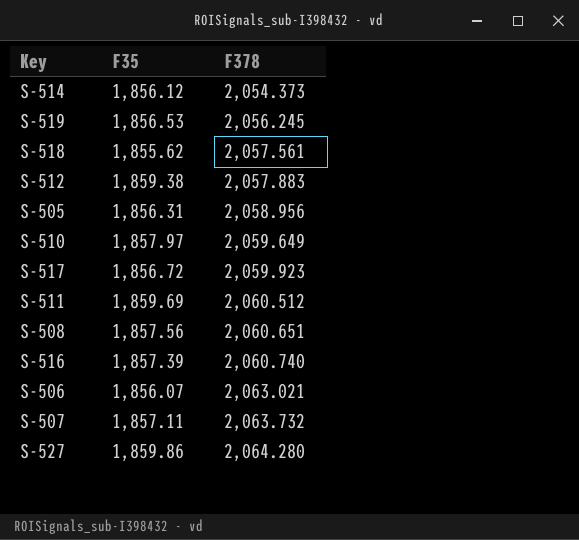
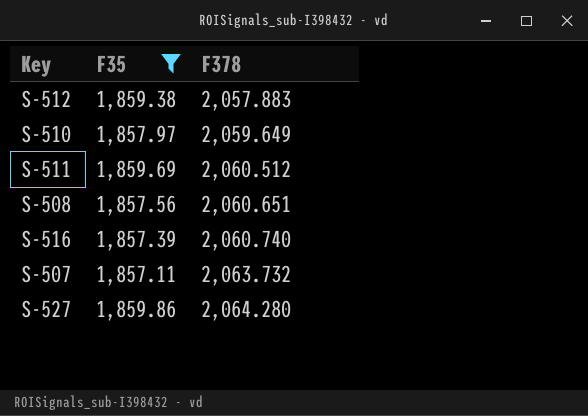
filter: none -> F35 >= 1,857.11

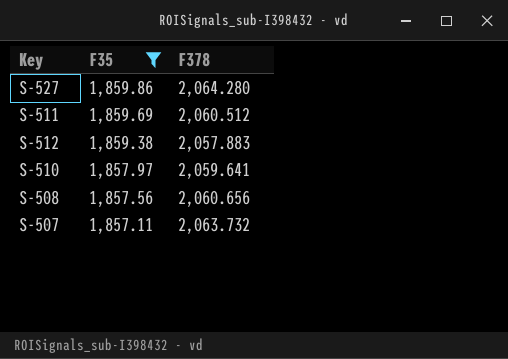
row order: F378 ascending -> F35 descending
row S-516: 1,857.39 | 2,060.740 -> none
S-510 | F378: 2,059.649 -> 2,059.641
S-508 | F378: 2,060.651 -> 2,060.656

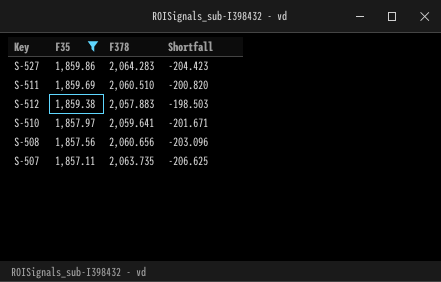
column Shortfall | formula: none -> [F35] - [F378]
S-527 | F378: 2,064.280 -> 2,064.283
S-511 | F378: 2,060.512 -> 2,060.510
S-507 | F378: 2,063.732 -> 2,063.735

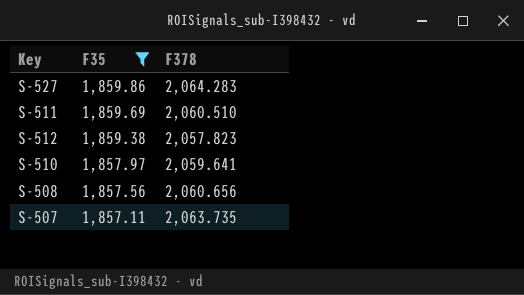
column Shortfall | formula: [F35] - [F378] -> none
S-512 | F378: 2,057.883 -> 2,057.823

